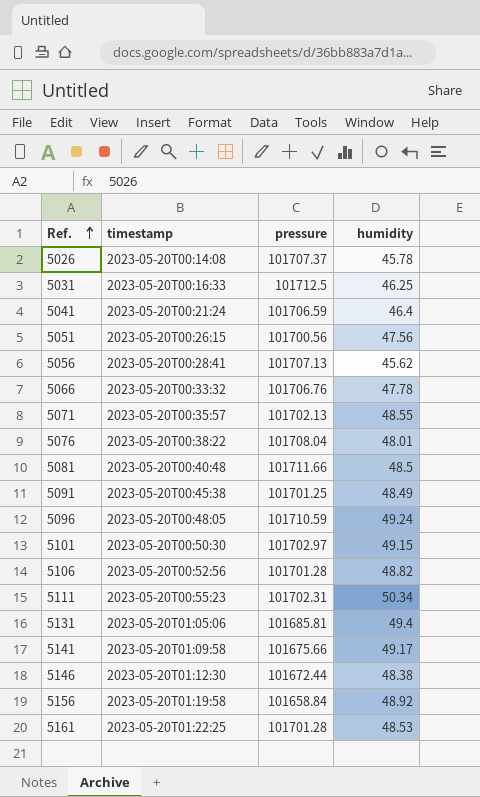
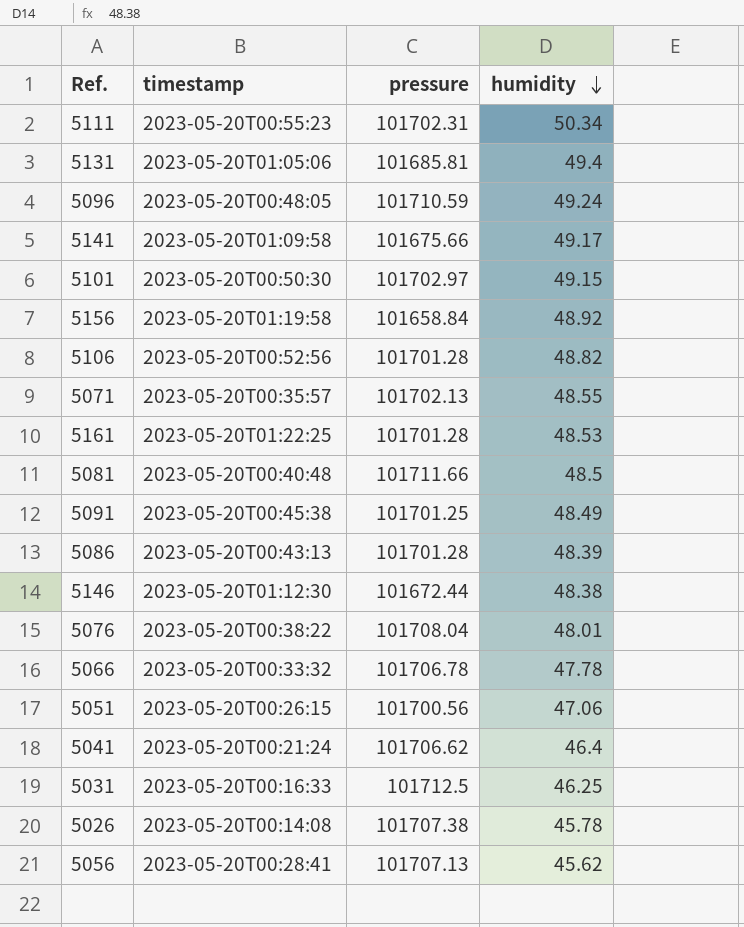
row order: Ref. ascending -> humidity descending
row 5086: none -> 2023-05-20T00:43:13 | 101701.28 | 48.39
5066 | pressure: 101706.76 -> 101706.78
5051 | humidity: 47.56 -> 47.06
5041 | pressure: 101706.59 -> 101706.62
5026 | pressure: 101707.37 -> 101707.38

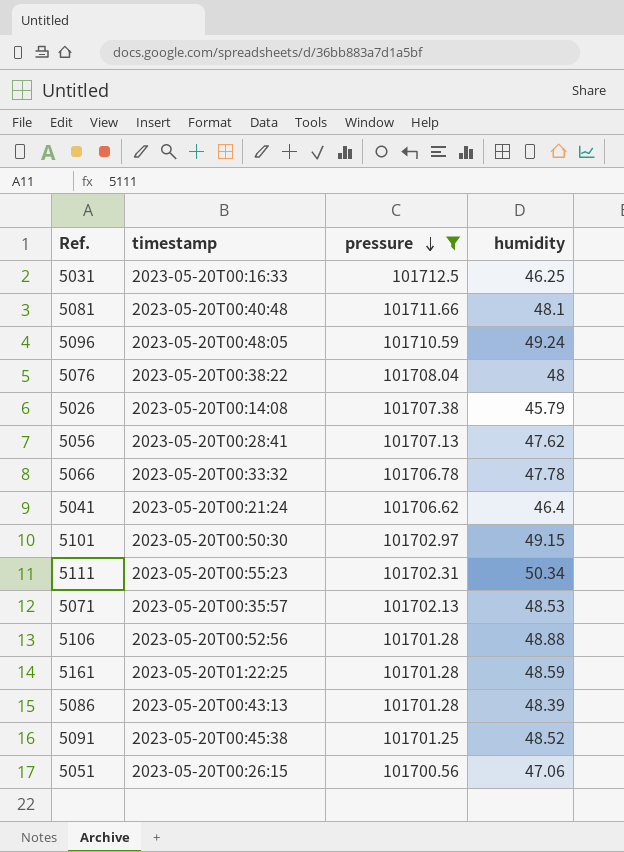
filter: none -> pressure >= 101700.56
row order: humidity descending -> pressure descending
5081 | humidity: 48.5 -> 48.1
5076 | humidity: 48.01 -> 48
5026 | humidity: 45.78 -> 45.79
5056 | humidity: 45.62 -> 47.62
5071 | humidity: 48.55 -> 48.53
5106 | humidity: 48.82 -> 48.88
5161 | humidity: 48.53 -> 48.59
5091 | humidity: 48.49 -> 48.52

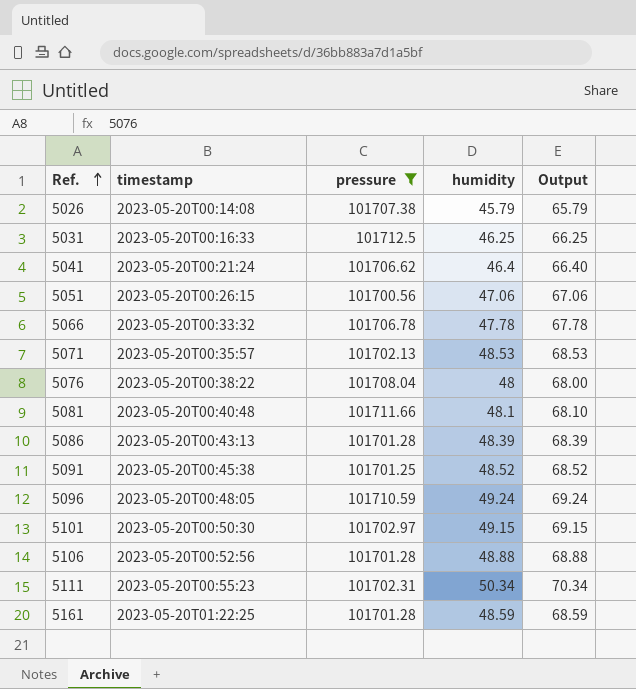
row order: pressure descending -> Ref. ascending
column Output | formula: none -> [humidity] + 20
row 5056: 2023-05-20T00:28:41 | 101707.13 | 47.62 -> none

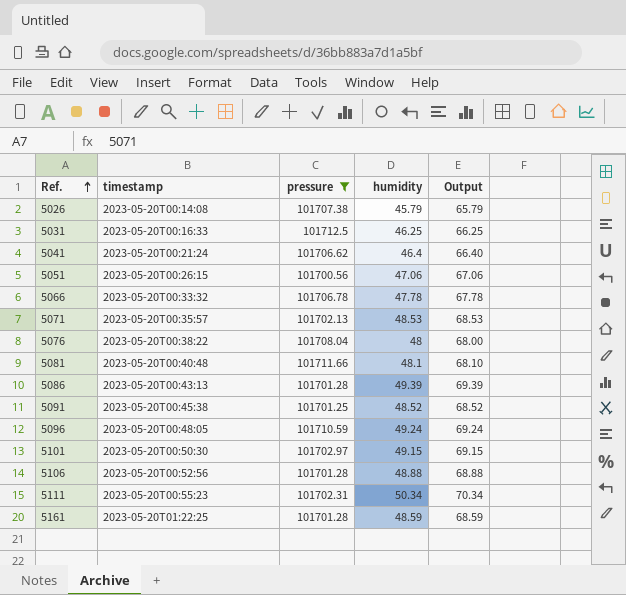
5086 | humidity: 48.39 -> 49.39
5086 | Output: 68.39 -> 69.39

